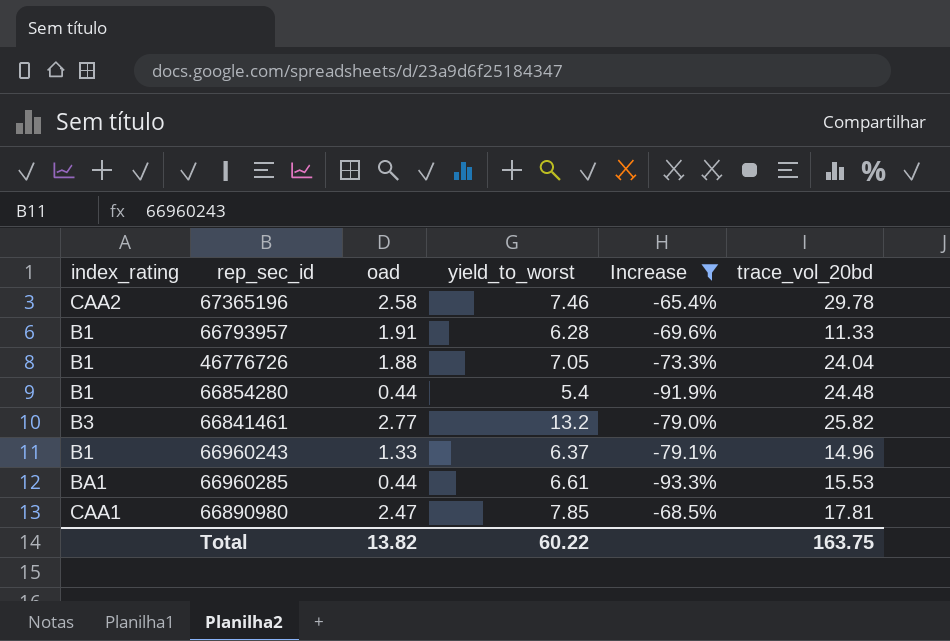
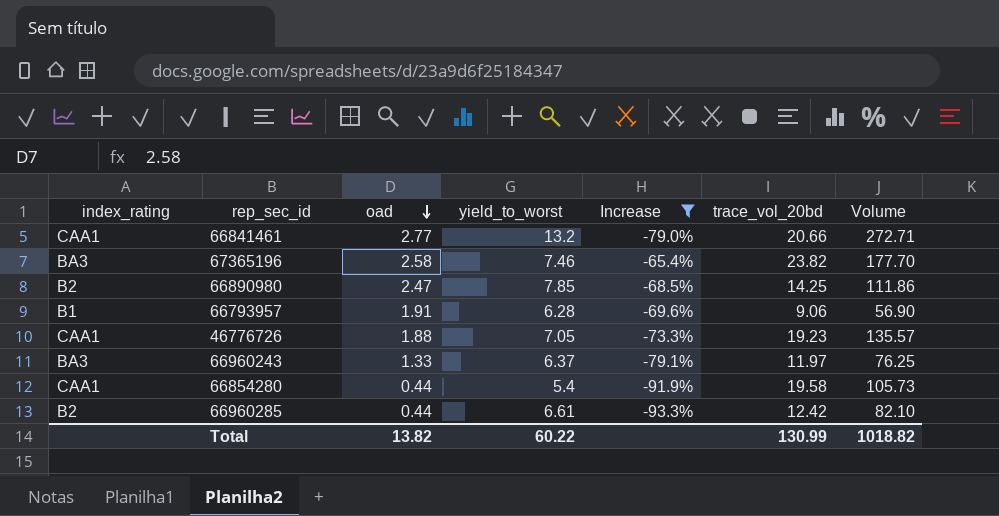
row order: none -> oad descending
column Volume | formula: none -> [yield_to_worst] * [trace_vol_20bd]
66841461 | index_rating: B3 -> CAA1
66841461 | trace_vol_20bd: 25.82 -> 20.66
67365196 | index_rating: CAA2 -> BA3
67365196 | trace_vol_20bd: 29.78 -> 23.82
66890980 | index_rating: CAA1 -> B2
66890980 | trace_vol_20bd: 17.81 -> 14.25
66793957 | trace_vol_20bd: 11.33 -> 9.06
46776726 | index_rating: B1 -> CAA1
46776726 | trace_vol_20bd: 24.04 -> 19.23
66960243 | index_rating: B1 -> BA3
66960243 | trace_vol_20bd: 14.96 -> 11.97
66854280 | index_rating: B1 -> CAA1
66854280 | trace_vol_20bd: 24.48 -> 19.58
66960285 | index_rating: BA1 -> B2
66960285 | trace_vol_20bd: 15.53 -> 12.42
Total | trace_vol_20bd: 163.75 -> 130.99

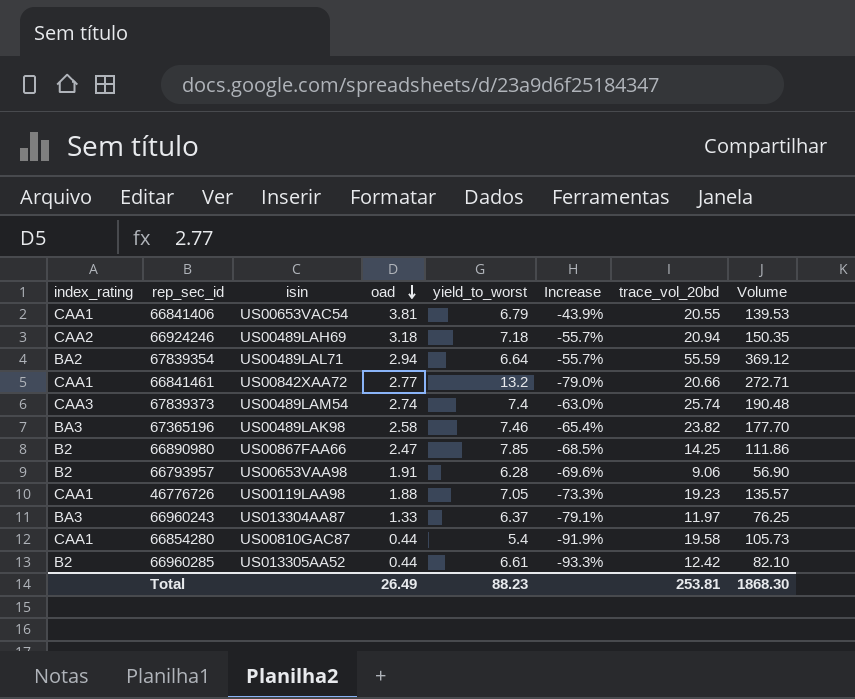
filter: Increase <= -65.4% -> none
column isin | position: none -> 3
66793957 | index_rating: B1 -> B2
Total | oad: 13.82 -> 26.49
Total | yield_to_worst: 60.22 -> 88.23
Total | trace_vol_20bd: 130.99 -> 253.81
Total | Volume: 1018.82 -> 1868.30

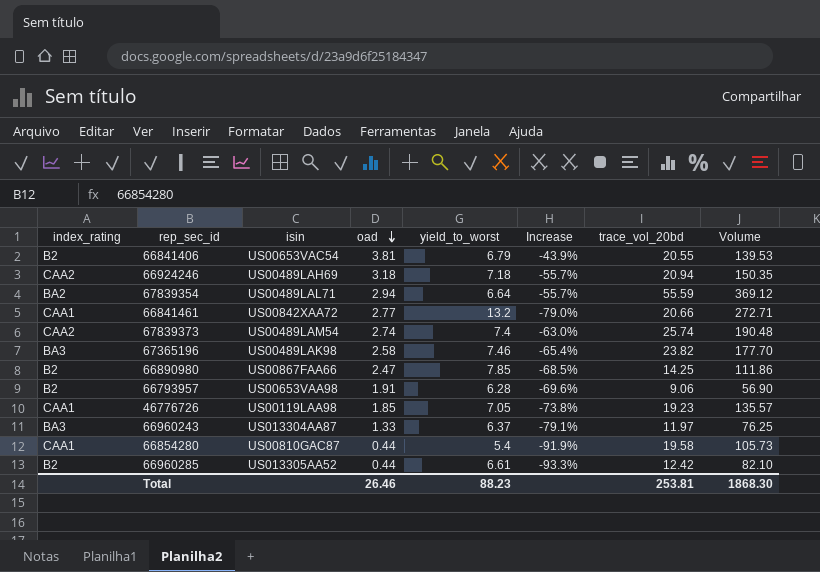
66841406 | index_rating: CAA1 -> B2
67839373 | index_rating: CAA3 -> CAA2
46776726 | oad: 1.88 -> 1.85
46776726 | Increase: -73.3% -> -73.8%
Total | oad: 26.49 -> 26.46

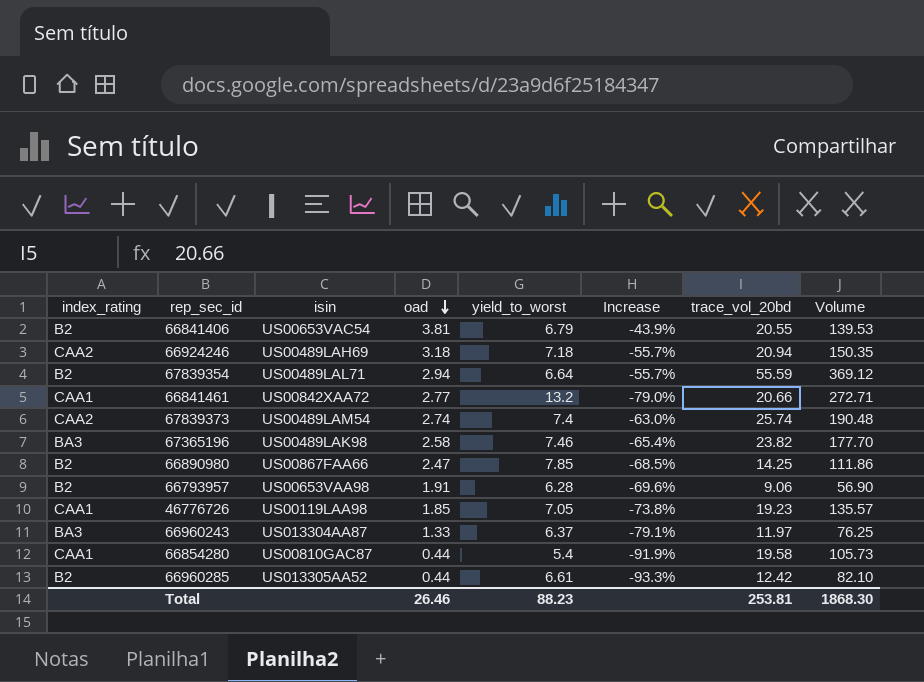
67839354 | index_rating: BA2 -> B2

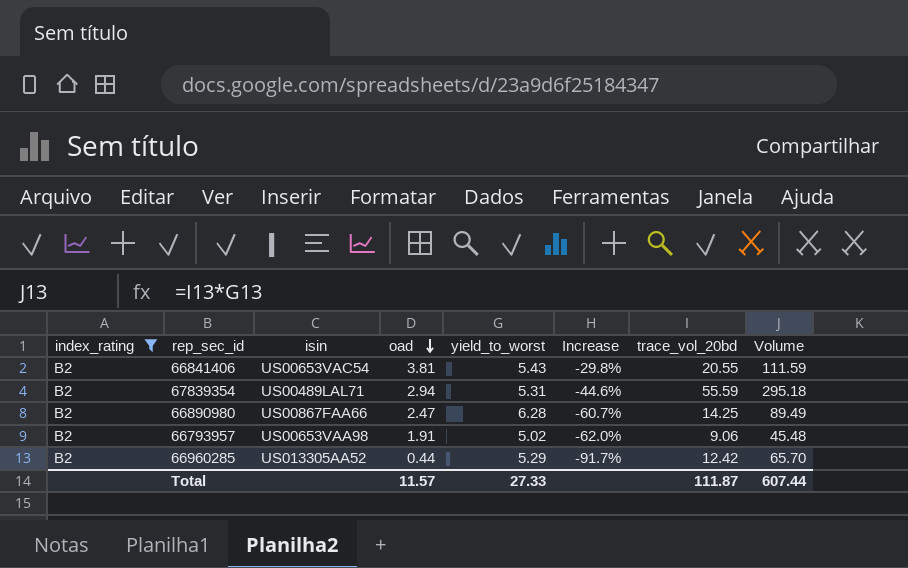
filter: none -> index_rating = B2
66841406 | yield_to_worst: 6.79 -> 5.43
66841406 | Increase: -43.9% -> -29.8%
66841406 | Volume: 139.53 -> 111.59
67839354 | yield_to_worst: 6.64 -> 5.31
67839354 | Increase: -55.7% -> -44.6%
67839354 | Volume: 369.12 -> 295.18
66890980 | yield_to_worst: 7.85 -> 6.28
66890980 | Increase: -68.5% -> -60.7%
66890980 | Volume: 111.86 -> 89.49
66793957 | yield_to_worst: 6.28 -> 5.02
66793957 | Increase: -69.6% -> -62.0%
66793957 | Volume: 56.90 -> 45.48
66960285 | yield_to_worst: 6.61 -> 5.29
66960285 | Increase: -93.3% -> -91.7%
66960285 | Volume: 82.10 -> 65.70
Total | oad: 26.46 -> 11.57
Total | yield_to_worst: 88.23 -> 27.33
Total | trace_vol_20bd: 253.81 -> 111.87
Total | Volume: 1868.30 -> 607.44

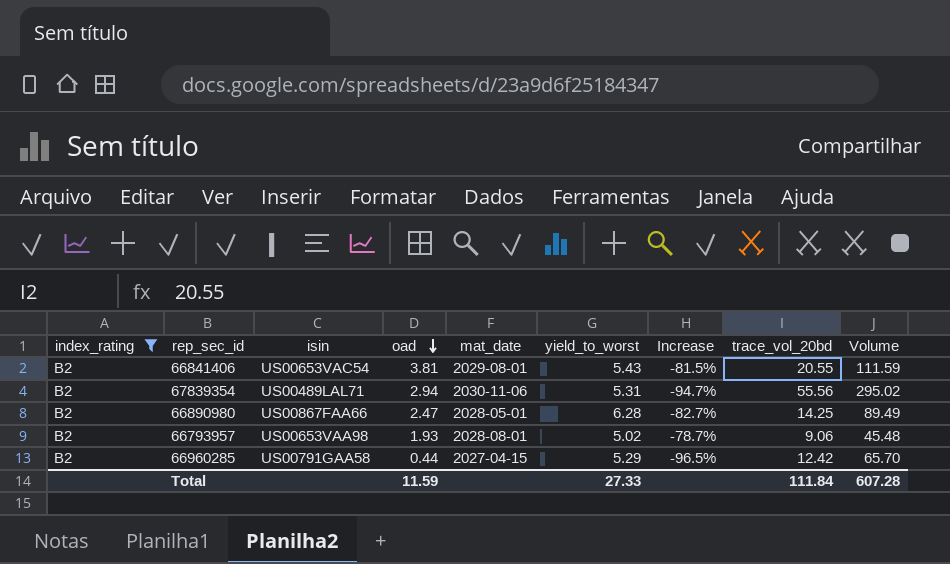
column mat_date | position: none -> 5
column Increase | formula: ([oad] - [yield_to_worst]) / [yield_to_worst] -> ([oad] - [trace_vol_20bd]) / [trace_vol_20bd]
67839354 | trace_vol_20bd: 55.59 -> 55.56
67839354 | Volume: 295.18 -> 295.02
66793957 | oad: 1.91 -> 1.93
66960285 | isin: US013305AA52 -> US00791GAA58
Total | oad: 11.57 -> 11.59
Total | trace_vol_20bd: 111.87 -> 111.84
Total | Volume: 607.44 -> 607.28

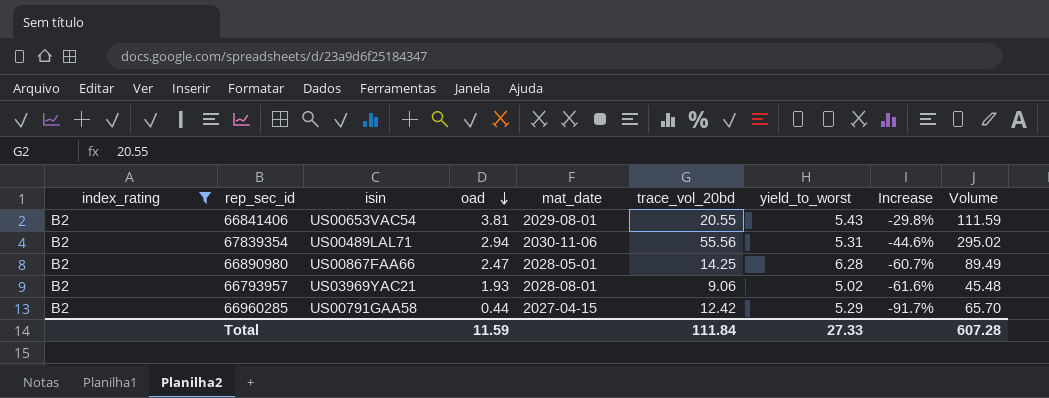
column trace_vol_20bd | position: 8 -> 6
column Increase | formula: ([oad] - [trace_vol_20bd]) / [trace_vol_20bd] -> ([oad] - [yield_to_worst]) / [yield_to_worst]
66793957 | isin: US00653VAA98 -> US03969YAC21

